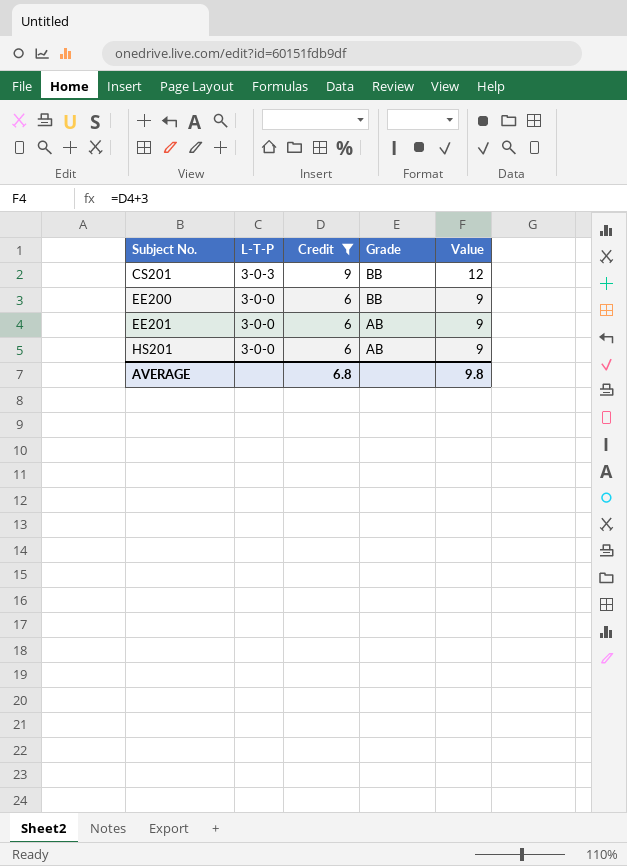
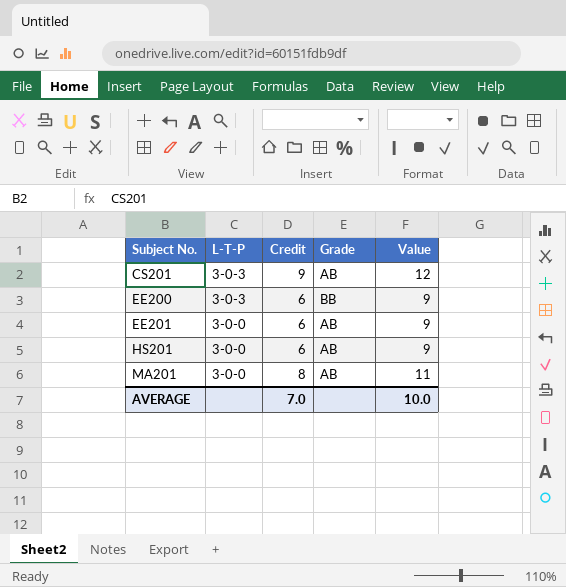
filter: Credit != 8 -> none
CS201 | Grade: BB -> AB
EE200 | L-T-P: 3-0-0 -> 3-0-3
AVERAGE | Credit: 6.8 -> 7.0
AVERAGE | Value: 9.8 -> 10.0

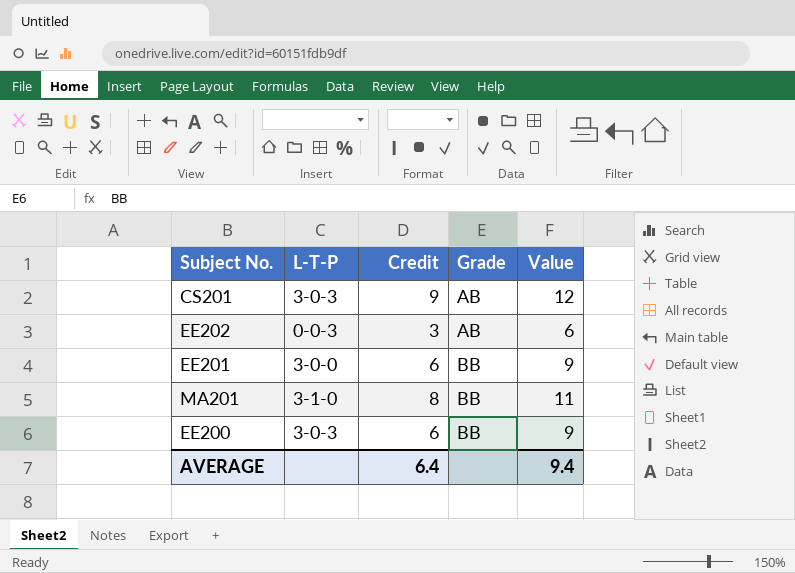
row order: Subject No. ascending -> Grade ascending
row HS201: 3-0-0 | 6 | AB | 9 -> none
row EE202: none -> 0-0-3 | 3 | AB | 6
EE201 | Grade: AB -> BB
MA201 | L-T-P: 3-0-0 -> 3-1-0
MA201 | Grade: AB -> BB
AVERAGE | Credit: 7.0 -> 6.4
AVERAGE | Value: 10.0 -> 9.4

